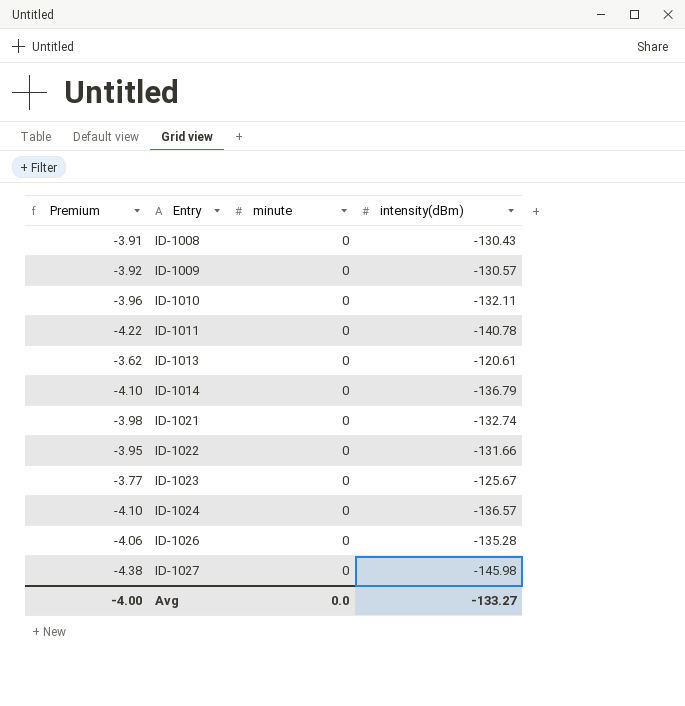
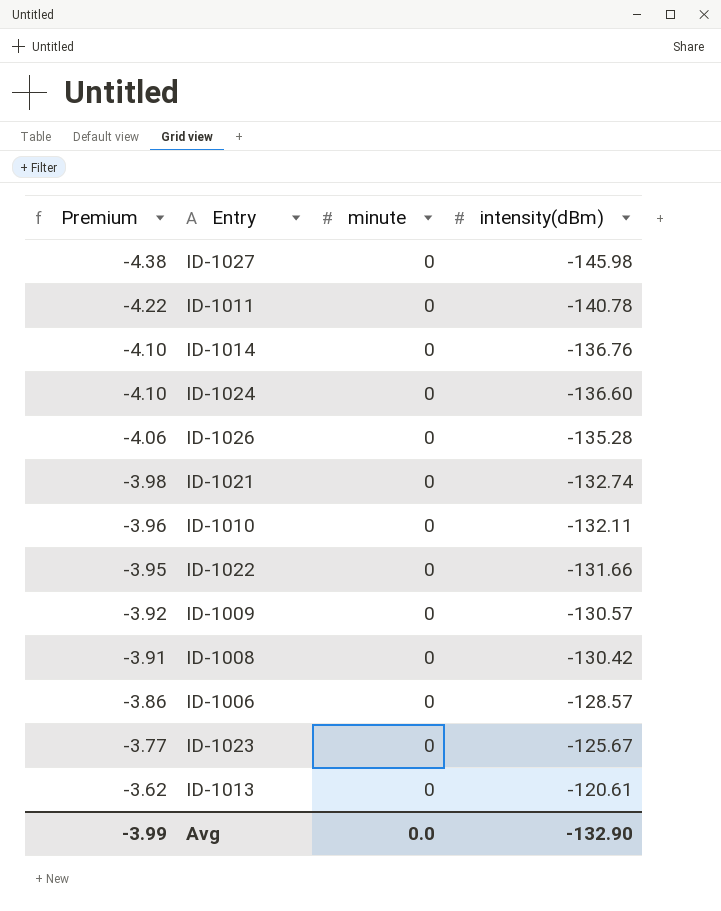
row order: Entry ascending -> Premium ascending
ID-1014 | intensity(dBm): -136.79 -> -136.76
ID-1024 | intensity(dBm): -136.57 -> -136.60
ID-1008 | intensity(dBm): -130.43 -> -130.42
row ID-1006: none -> -3.86 | 0 | -128.57
Avg | Premium: -4.00 -> -3.99
Avg | intensity(dBm): -133.27 -> -132.90

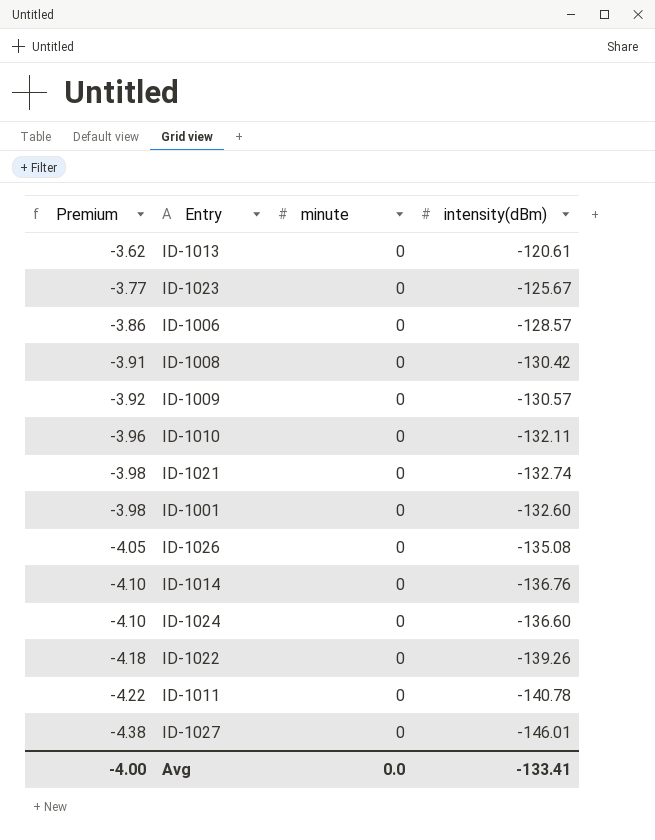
row order: Premium ascending -> Premium descending
row ID-1001: none -> -3.98 | 0 | -132.60
ID-1026 | Premium: -4.06 -> -4.05
ID-1026 | intensity(dBm): -135.28 -> -135.08
ID-1022 | Premium: -3.95 -> -4.18
ID-1022 | intensity(dBm): -131.66 -> -139.26
ID-1027 | intensity(dBm): -145.98 -> -146.01
Avg | Premium: -3.99 -> -4.00
Avg | intensity(dBm): -132.90 -> -133.41

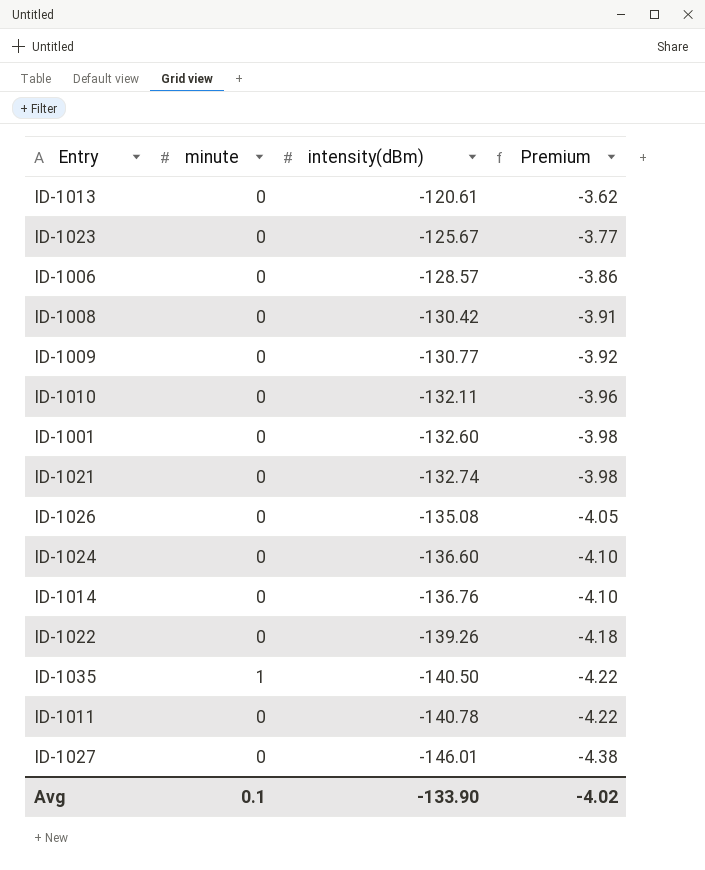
row order: Premium descending -> intensity(dBm) descending
column Premium | position: 1 -> 4
ID-1009 | intensity(dBm): -130.57 -> -130.77
row ID-1035: none -> 1 | -140.50 | -4.22
Avg | minute: 0.0 -> 0.1
Avg | intensity(dBm): -133.41 -> -133.90
Avg | Premium: -4.00 -> -4.02

